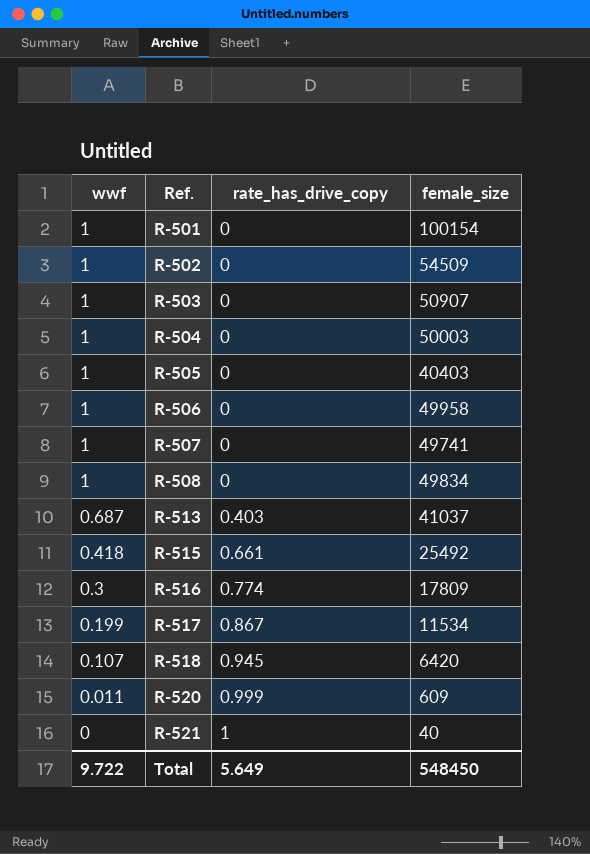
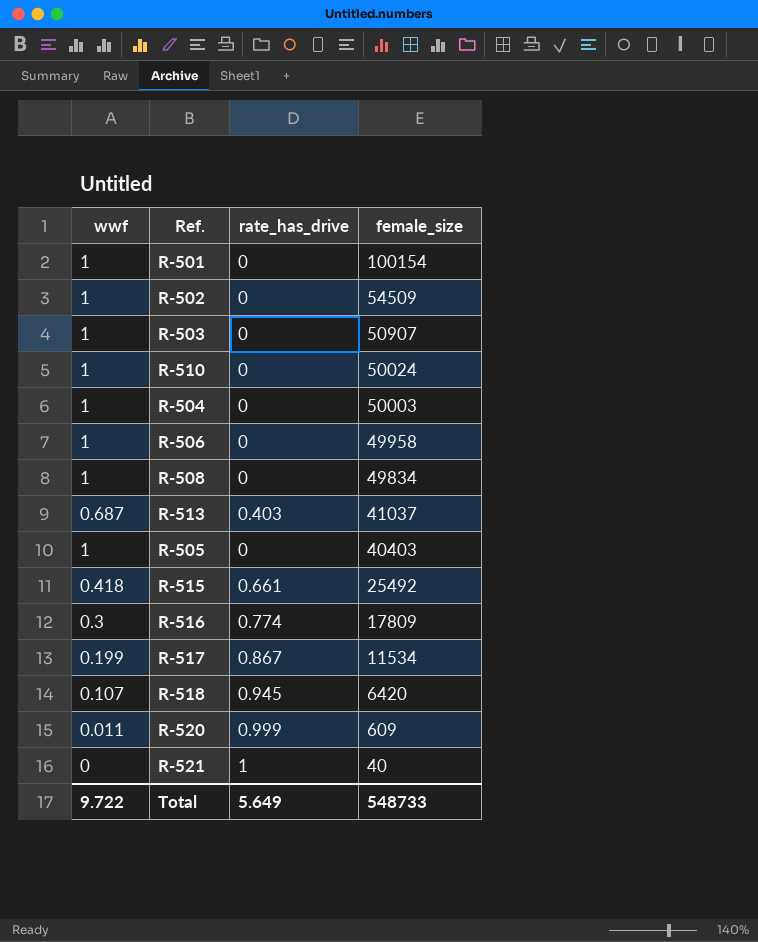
row order: wwf descending -> female_size descending
column name: rate_has_drive_copy -> rate_has_drive
row R-507: 1 | 0 | 49741 -> none
row R-510: none -> 1 | 0 | 50024
Total | female_size: 548450 -> 548733

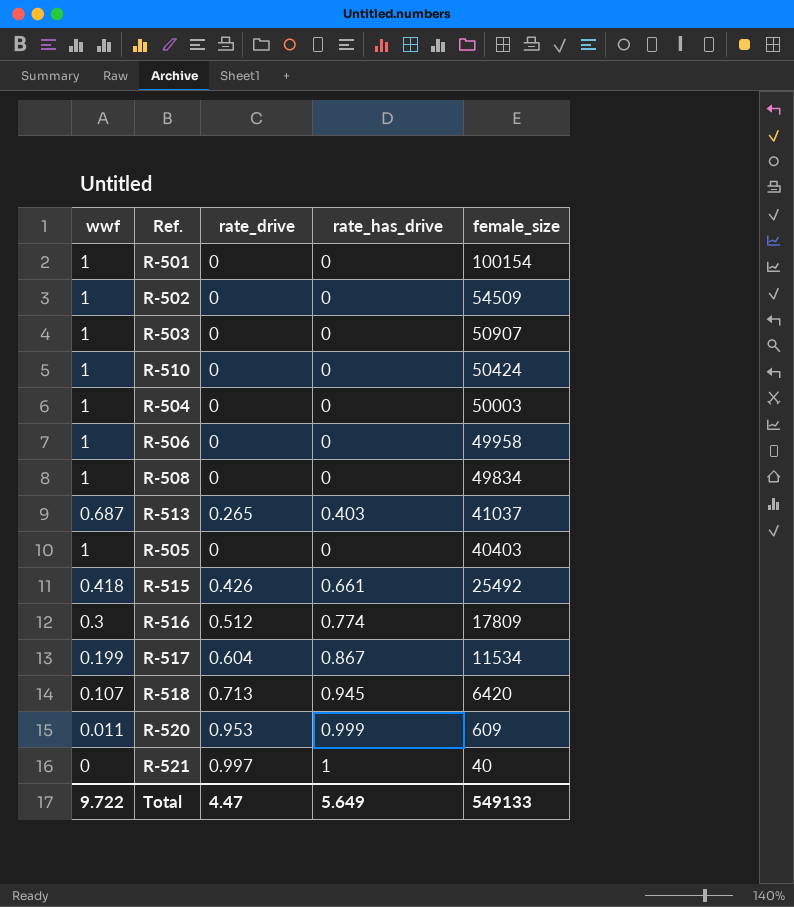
column rate_drive | position: none -> 3
R-510 | female_size: 50024 -> 50424
Total | female_size: 548733 -> 549133

